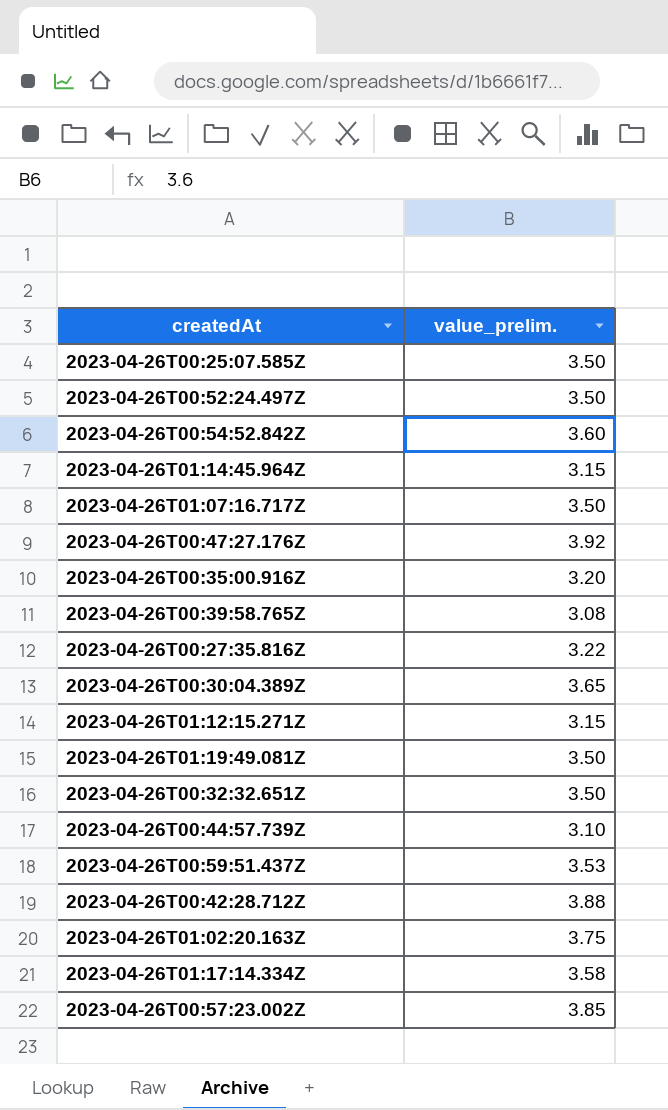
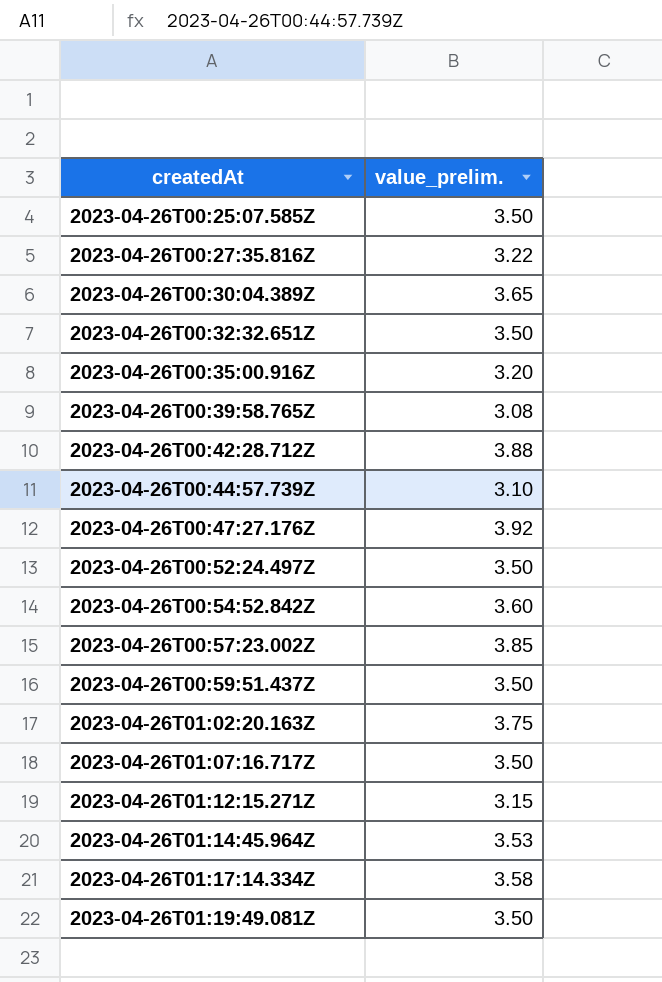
row order: none -> createdAt ascending
2023-04-26T00:59:51.437Z | value_prelim.: 3.53 -> 3.50
2023-04-26T01:14:45.964Z | value_prelim.: 3.15 -> 3.53

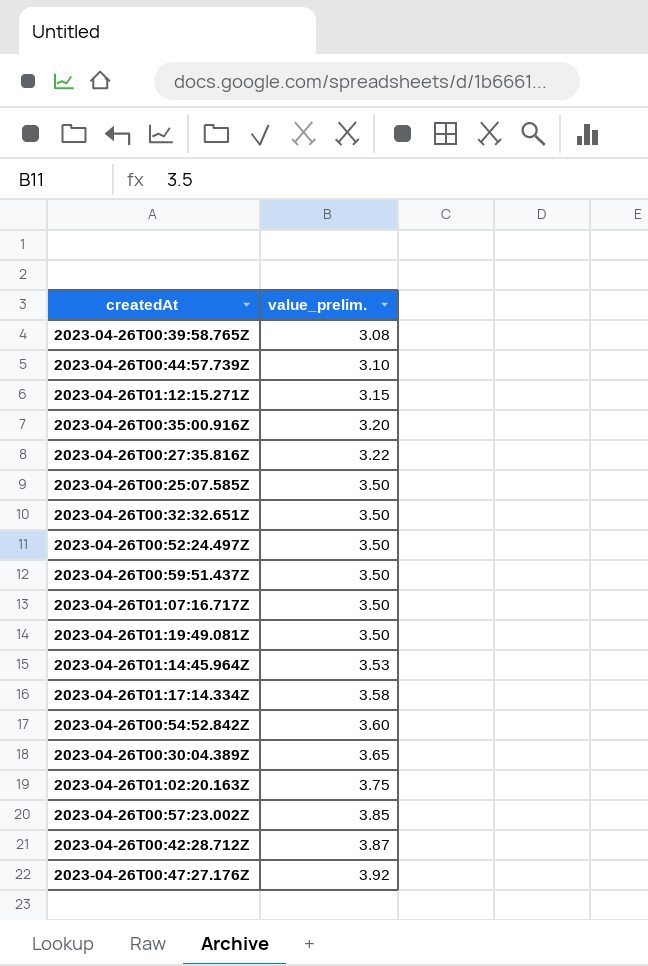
row order: createdAt ascending -> value_prelim. ascending
2023-04-26T00:42:28.712Z | value_prelim.: 3.88 -> 3.87

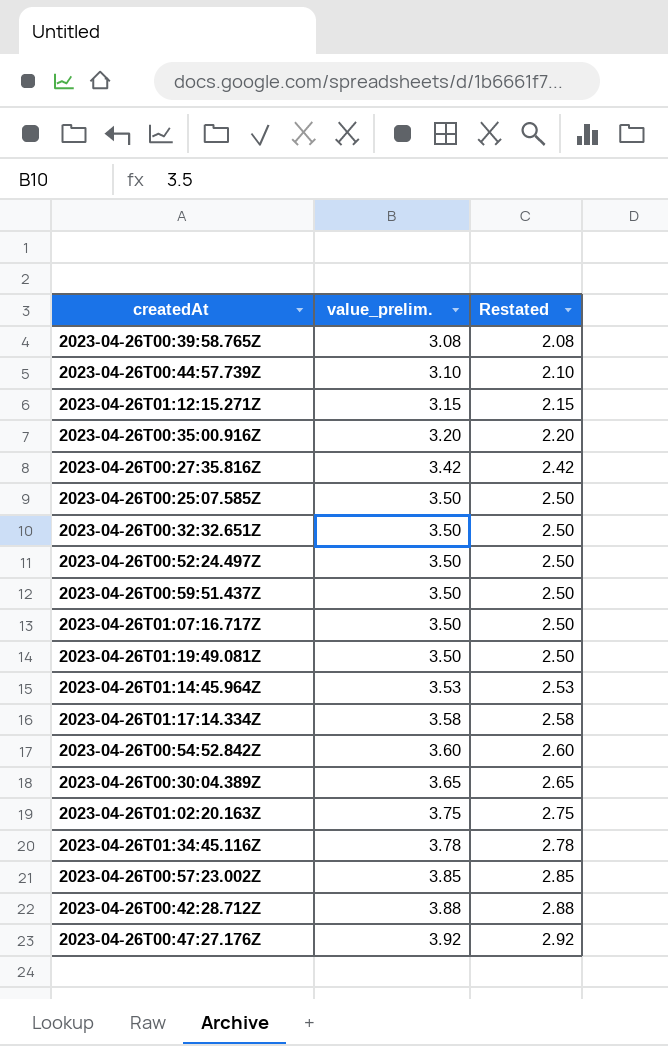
column Restated | formula: none -> [value_prelim.] - 1
2023-04-26T00:27:35.816Z | value_prelim.: 3.22 -> 3.42
row 2023-04-26T01:34:45.116Z: none -> 3.78 | 2.78
2023-04-26T00:42:28.712Z | value_prelim.: 3.87 -> 3.88

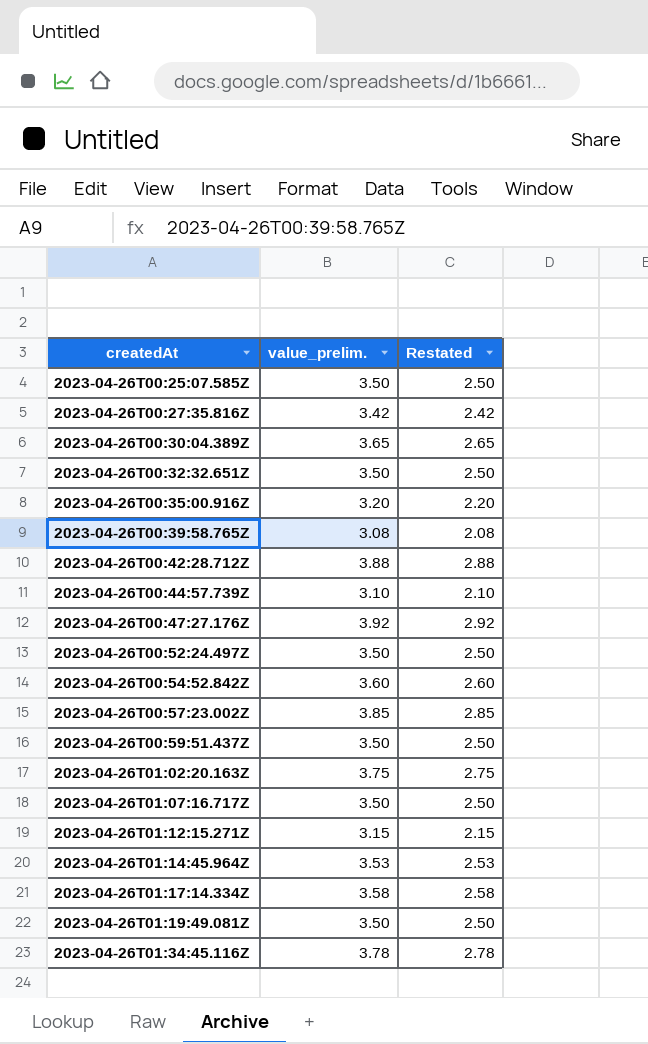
row order: value_prelim. ascending -> createdAt ascending

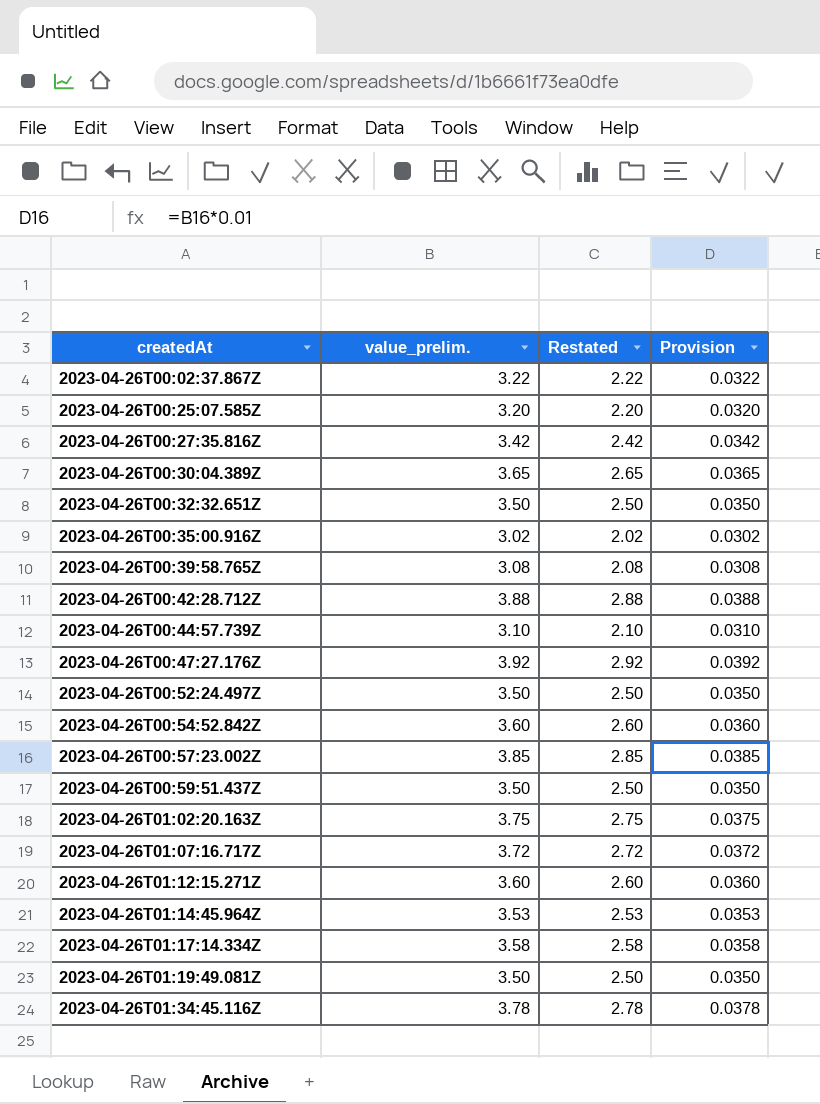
column Provision | formula: none -> [value_prelim.] * 0.01
row 2023-04-26T00:02:37.867Z: none -> 3.22 | 2.22 | 0.0322
2023-04-26T00:25:07.585Z | value_prelim.: 3.50 -> 3.20
2023-04-26T00:25:07.585Z | Restated: 2.50 -> 2.20
2023-04-26T00:35:00.916Z | value_prelim.: 3.20 -> 3.02
2023-04-26T00:35:00.916Z | Restated: 2.20 -> 2.02
2023-04-26T01:07:16.717Z | value_prelim.: 3.50 -> 3.72
2023-04-26T01:07:16.717Z | Restated: 2.50 -> 2.72
2023-04-26T01:12:15.271Z | value_prelim.: 3.15 -> 3.60
2023-04-26T01:12:15.271Z | Restated: 2.15 -> 2.60

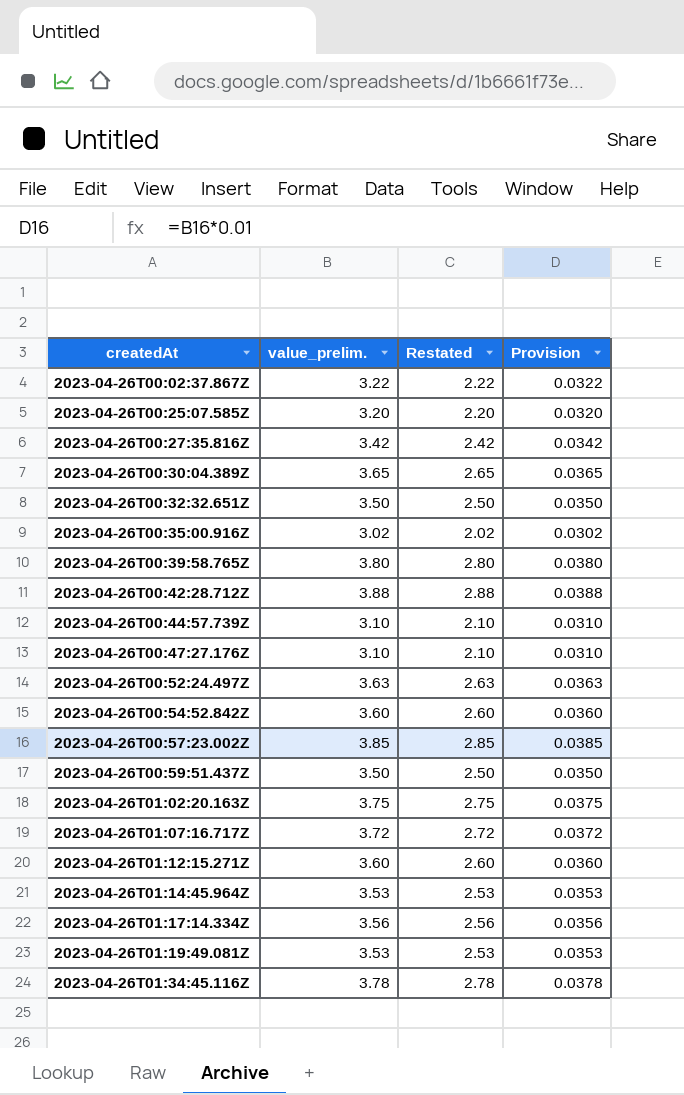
2023-04-26T00:39:58.765Z | value_prelim.: 3.08 -> 3.80
2023-04-26T00:39:58.765Z | Restated: 2.08 -> 2.80
2023-04-26T00:39:58.765Z | Provision: 0.0308 -> 0.0380
2023-04-26T00:47:27.176Z | value_prelim.: 3.92 -> 3.10
2023-04-26T00:47:27.176Z | Restated: 2.92 -> 2.10
2023-04-26T00:47:27.176Z | Provision: 0.0392 -> 0.0310
2023-04-26T00:52:24.497Z | value_prelim.: 3.50 -> 3.63
2023-04-26T00:52:24.497Z | Restated: 2.50 -> 2.63
2023-04-26T00:52:24.497Z | Provision: 0.0350 -> 0.0363
2023-04-26T01:17:14.334Z | value_prelim.: 3.58 -> 3.56
2023-04-26T01:17:14.334Z | Restated: 2.58 -> 2.56
2023-04-26T01:17:14.334Z | Provision: 0.0358 -> 0.0356
2023-04-26T01:19:49.081Z | value_prelim.: 3.50 -> 3.53
2023-04-26T01:19:49.081Z | Restated: 2.50 -> 2.53
2023-04-26T01:19:49.081Z | Provision: 0.0350 -> 0.0353

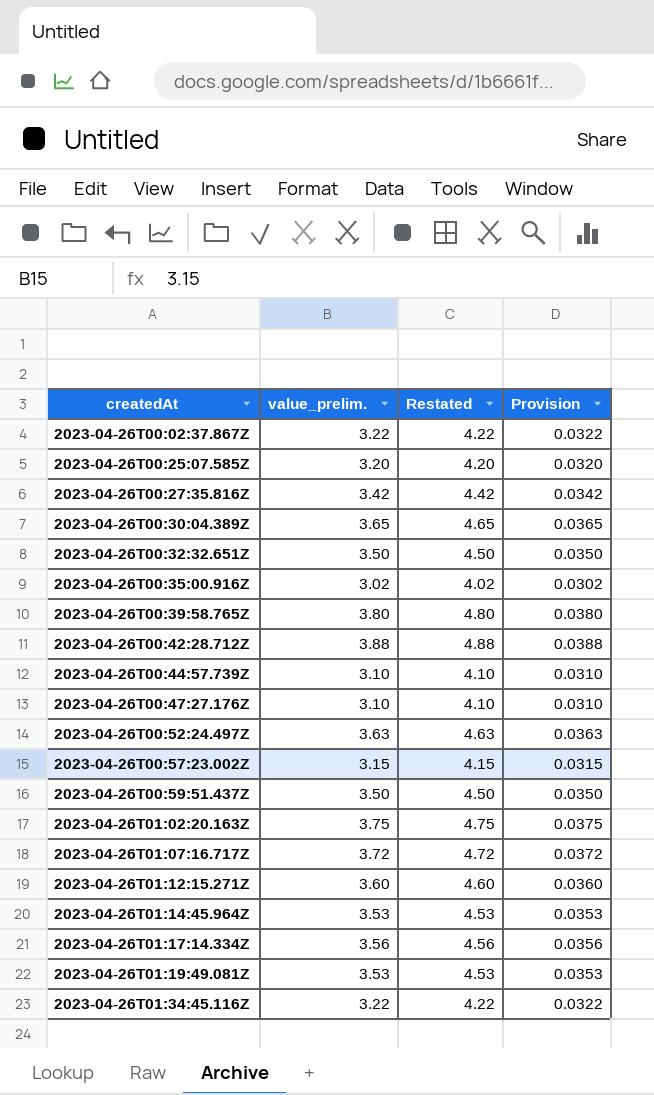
column Restated | formula: [value_prelim.] - 1 -> [value_prelim.] + 1
row 2023-04-26T00:54:52.842Z: 3.60 | 2.60 | 0.0360 -> none
2023-04-26T00:57:23.002Z | value_prelim.: 3.85 -> 3.15
2023-04-26T00:57:23.002Z | Provision: 0.0385 -> 0.0315
2023-04-26T01:34:45.116Z | value_prelim.: 3.78 -> 3.22
2023-04-26T01:34:45.116Z | Provision: 0.0378 -> 0.0322

